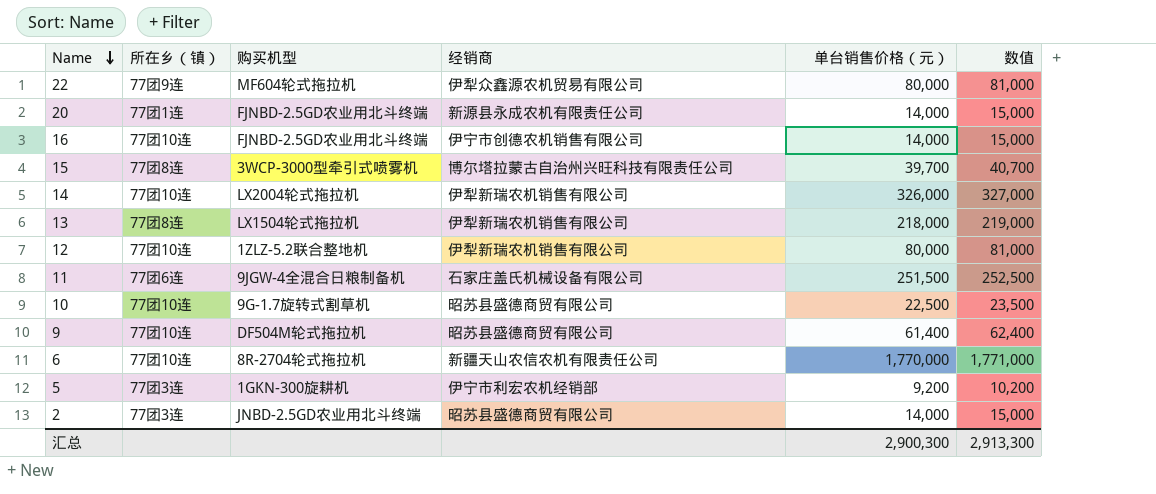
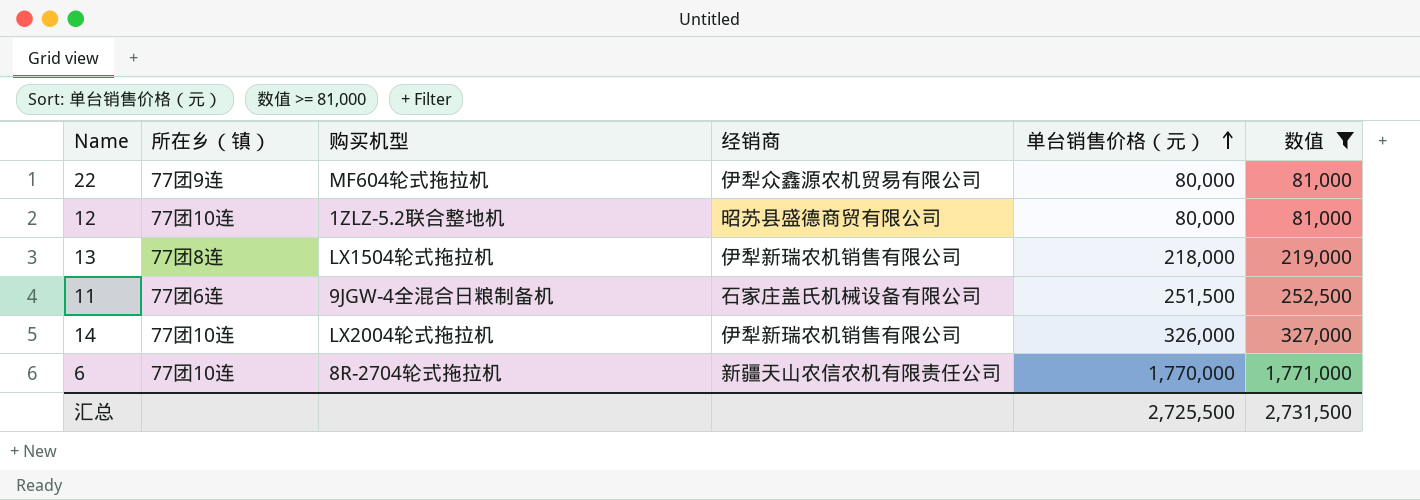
filter: none -> 数值 >= 81,000
row order: Name descending -> 单台销售价格（元） ascending
12 | 经销商: 伊犁新瑞农机销售有限公司 -> 昭苏县盛德商贸有限公司
汇总 | 单台销售价格（元）: 2,900,300 -> 2,725,500
汇总 | 数值: 2,913,300 -> 2,731,500

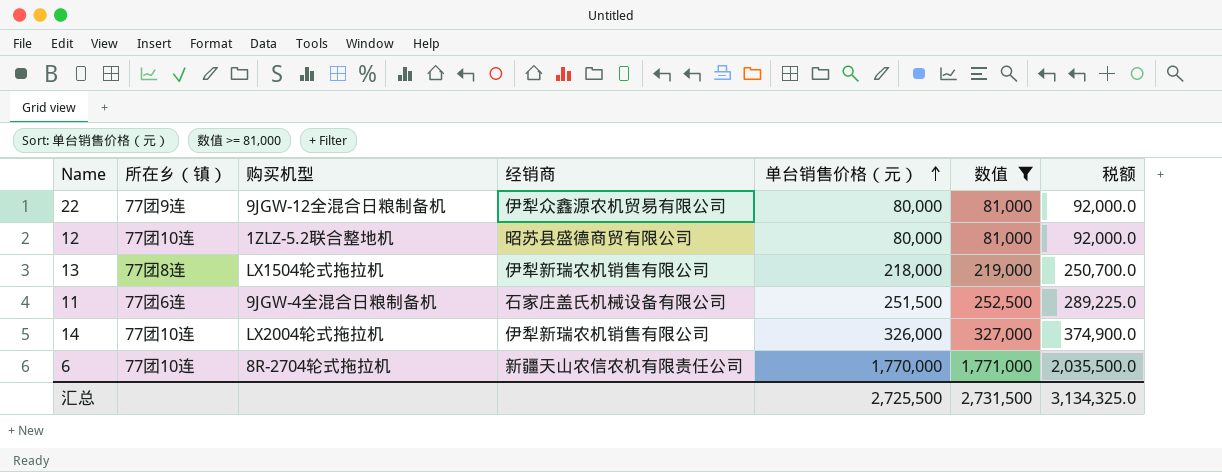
column 税额 | formula: none -> [单台销售价格（元）] * 1.15
22 | 购买机型: MF604轮式拖拉机 -> 9JGW-12全混合日粮制备机

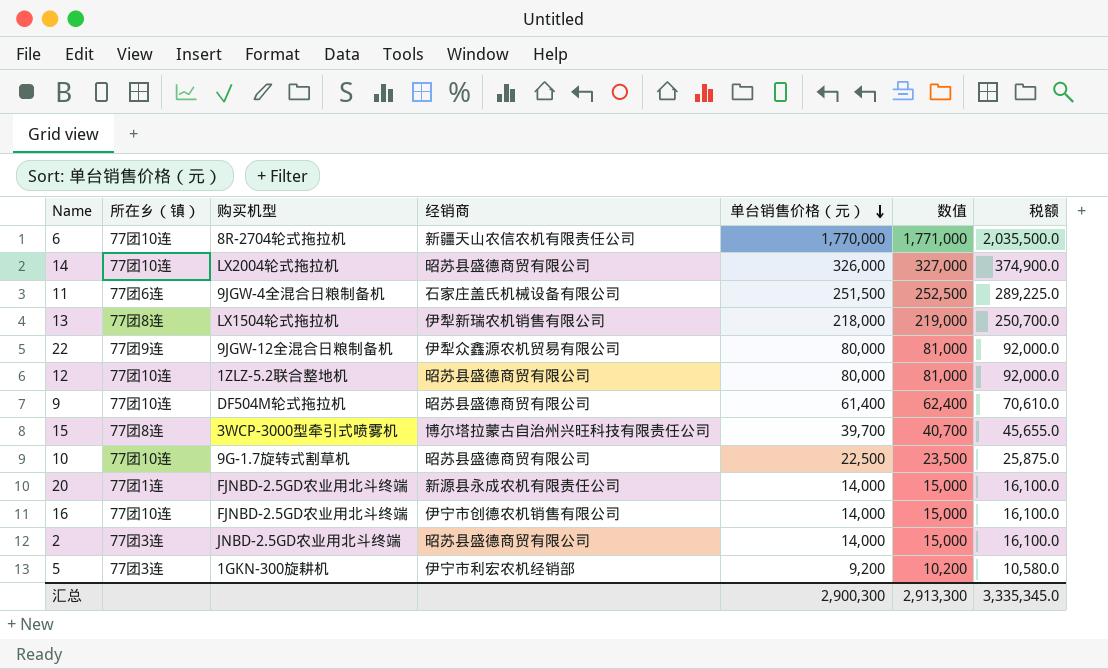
filter: 数值 >= 81,000 -> none
row order: 单台销售价格（元） ascending -> 单台销售价格（元） descending
14 | 经销商: 伊犁新瑞农机销售有限公司 -> 昭苏县盛德商贸有限公司
汇总 | 单台销售价格（元）: 2,725,500 -> 2,900,300
汇总 | 数值: 2,731,500 -> 2,913,300
汇总 | 税额: 3,134,325.0 -> 3,335,345.0

